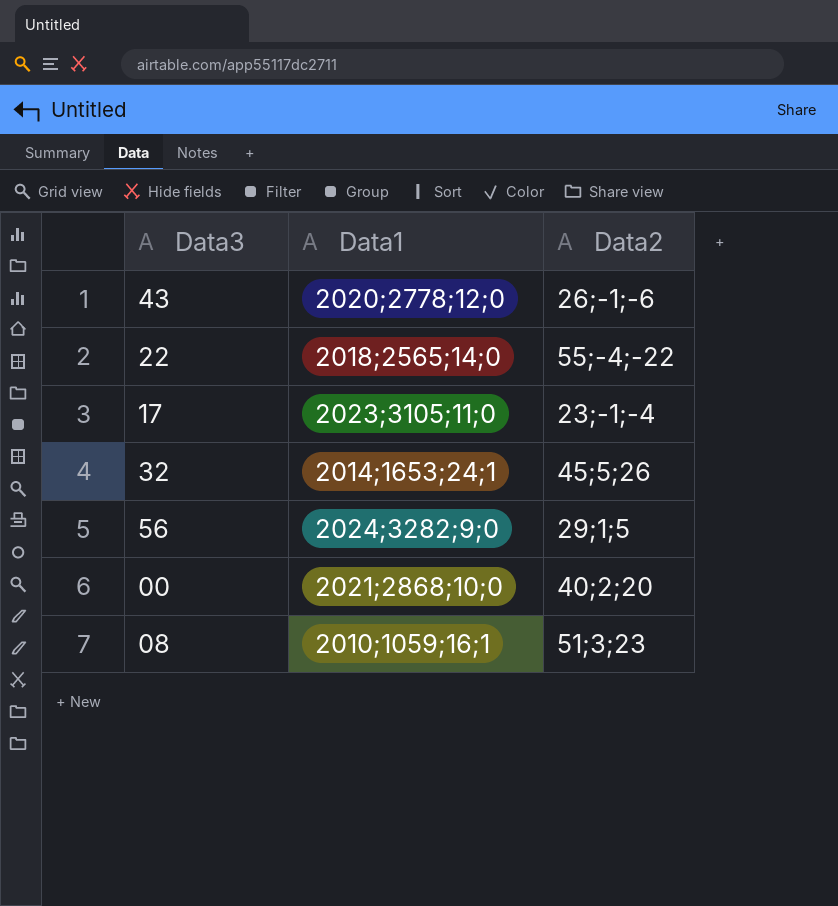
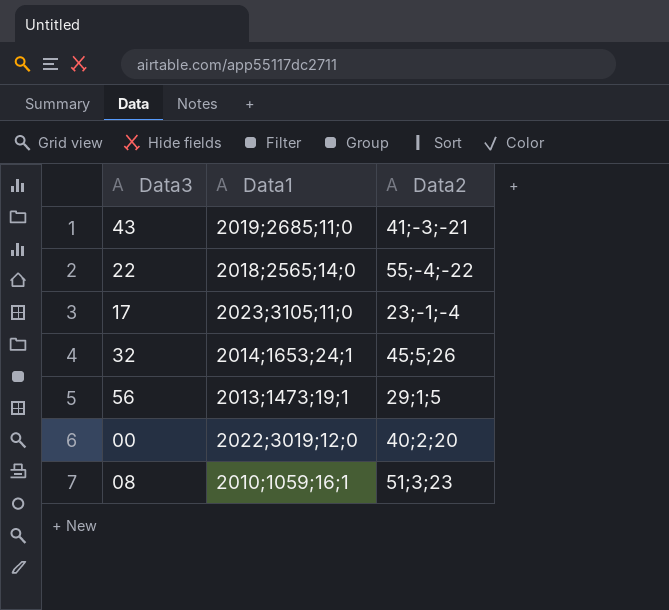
43 | Data1: 2020;2778;12;0 -> 2019;2685;11;0
43 | Data2: 26;-1;-6 -> 41;-3;-21
56 | Data1: 2024;3282;9;0 -> 2013;1473;19;1
00 | Data1: 2021;2868;10;0 -> 2022;3019;12;0

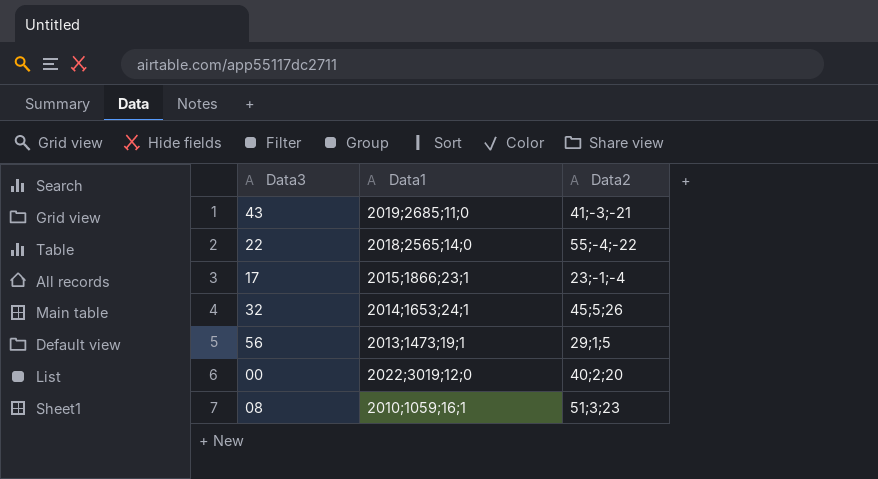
17 | Data1: 2023;3105;11;0 -> 2015;1866;23;1

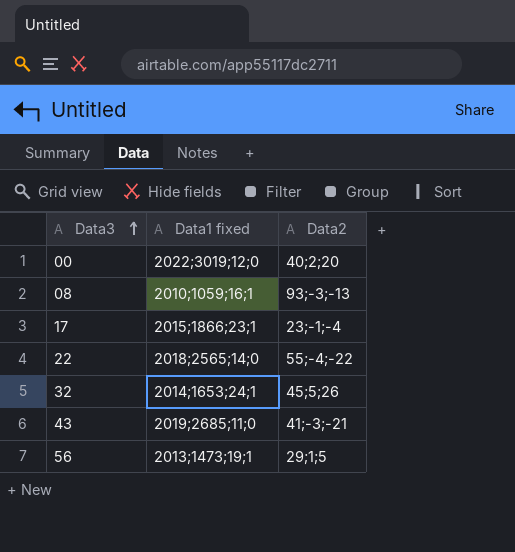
row order: none -> Data3 ascending
column name: Data1 -> Data1 fixed
08 | Data2: 51;3;23 -> 93;-3;-13

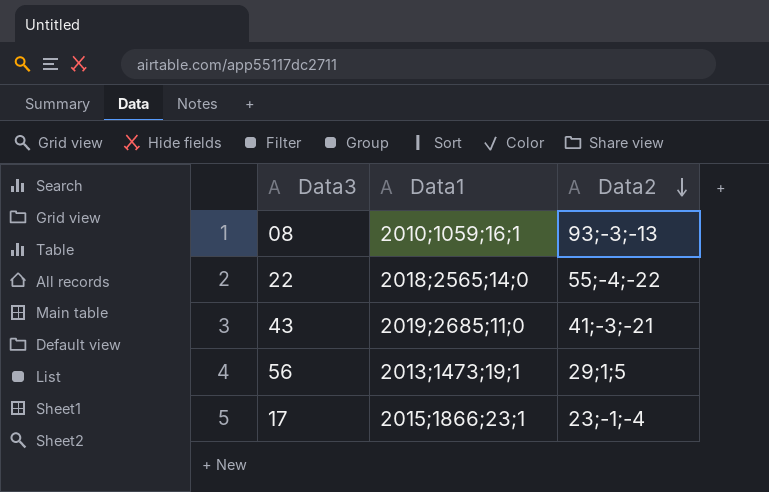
row order: Data3 ascending -> Data2 descending
column name: Data1 fixed -> Data1
row 00: 2022;3019;12;0 | 40;2;20 -> none
row 32: 2014;1653;24;1 | 45;5;26 -> none

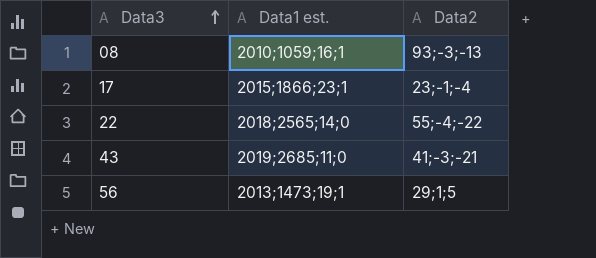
row order: Data2 descending -> Data3 ascending
column name: Data1 -> Data1 est.

